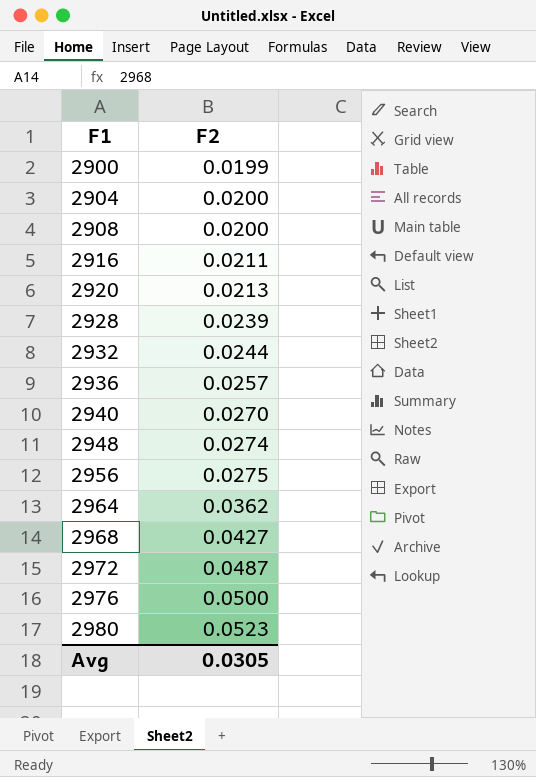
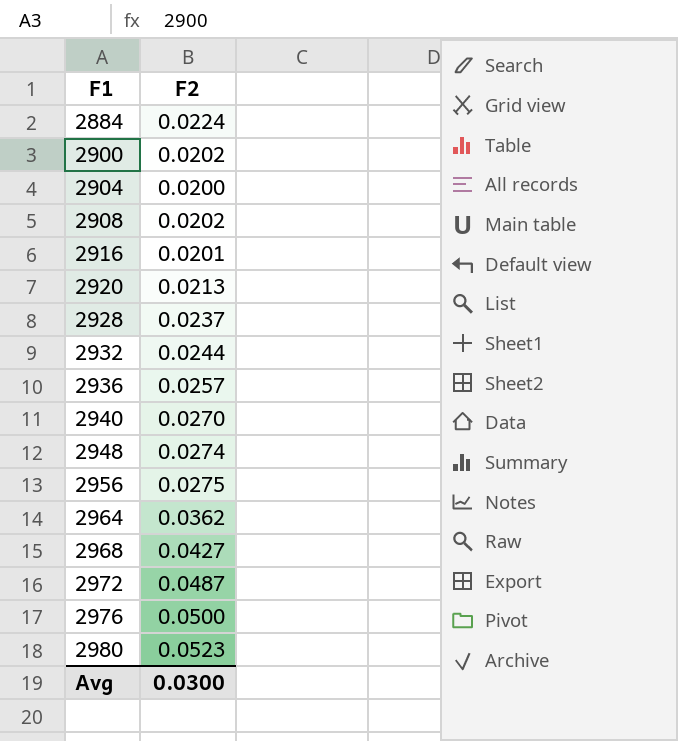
row 2884: none -> 0.0224
2900 | F2: 0.0199 -> 0.0202
2908 | F2: 0.0200 -> 0.0202
2916 | F2: 0.0211 -> 0.0201
2928 | F2: 0.0239 -> 0.0237
Avg | F2: 0.0305 -> 0.0300

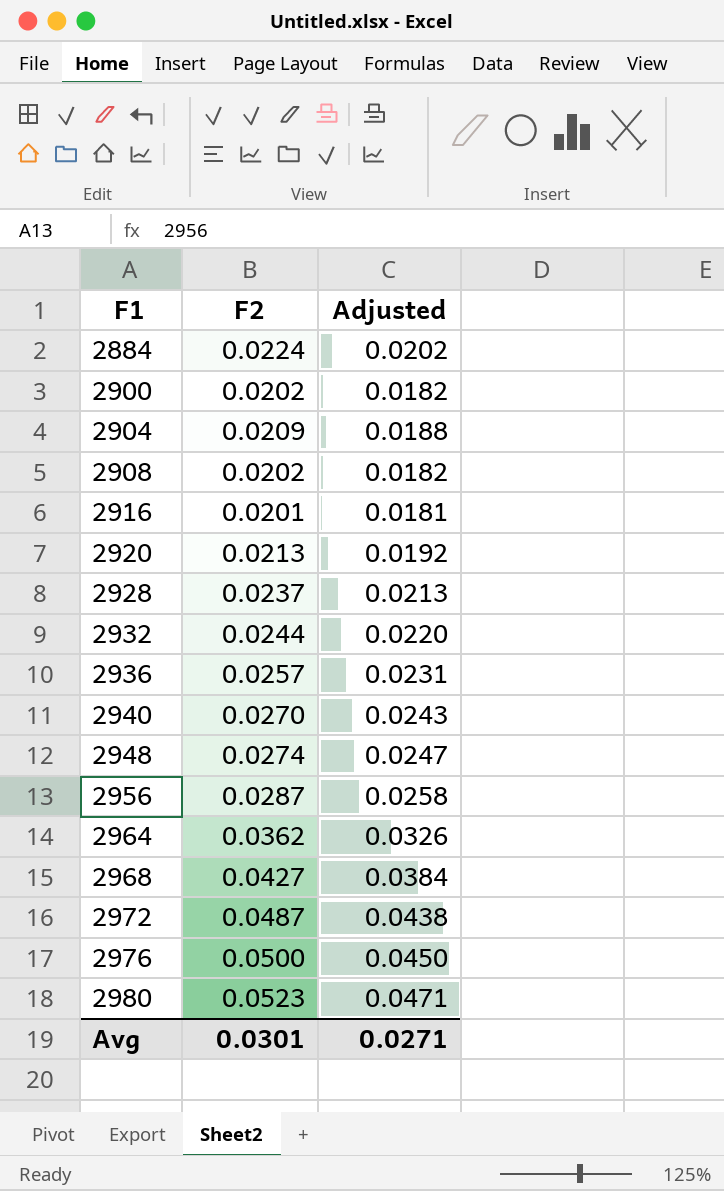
column Adjusted | formula: none -> [F2] * 0.9
2904 | F2: 0.0200 -> 0.0209
2956 | F2: 0.0275 -> 0.0287
Avg | F2: 0.0300 -> 0.0301

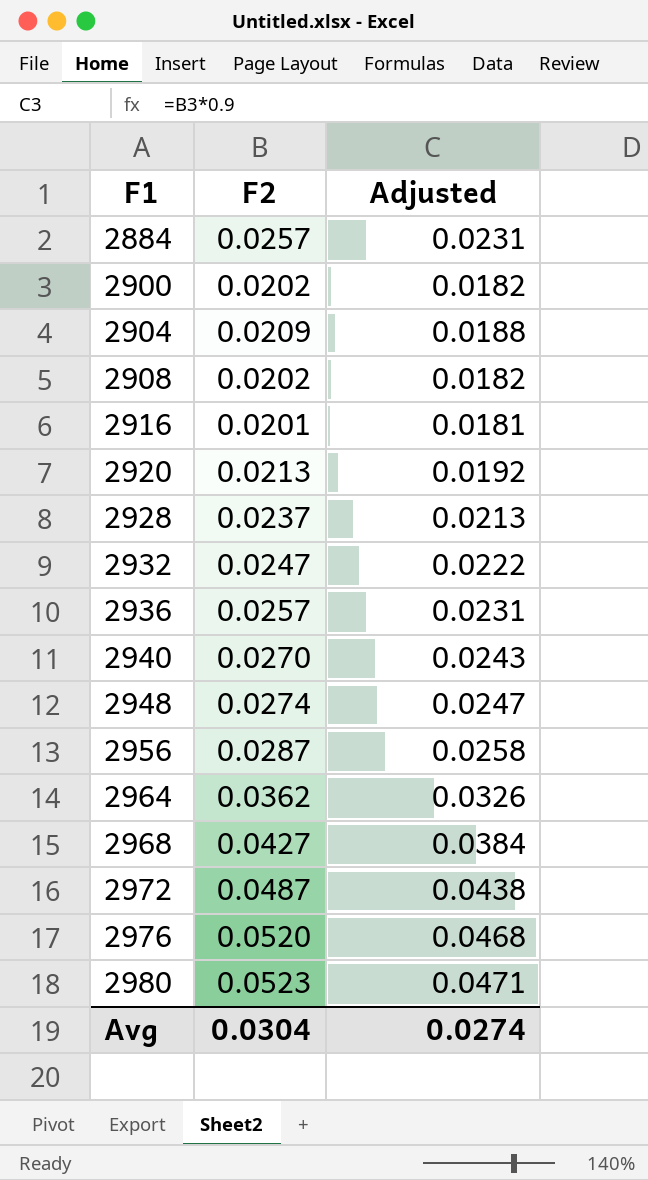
2884 | F2: 0.0224 -> 0.0257
2884 | Adjusted: 0.0202 -> 0.0231
2932 | F2: 0.0244 -> 0.0247
2932 | Adjusted: 0.0220 -> 0.0222
2976 | F2: 0.0500 -> 0.0520
2976 | Adjusted: 0.0450 -> 0.0468
Avg | F2: 0.0301 -> 0.0304
Avg | Adjusted: 0.0271 -> 0.0274

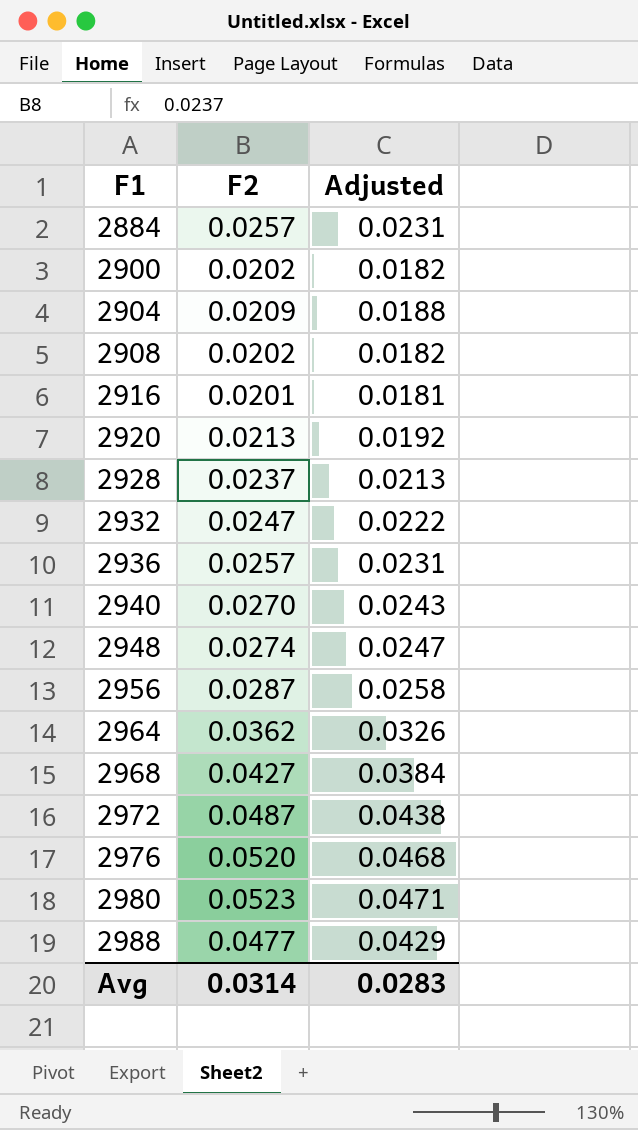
row 2988: none -> 0.0477 | 0.0429
Avg | F2: 0.0304 -> 0.0314
Avg | Adjusted: 0.0274 -> 0.0283

